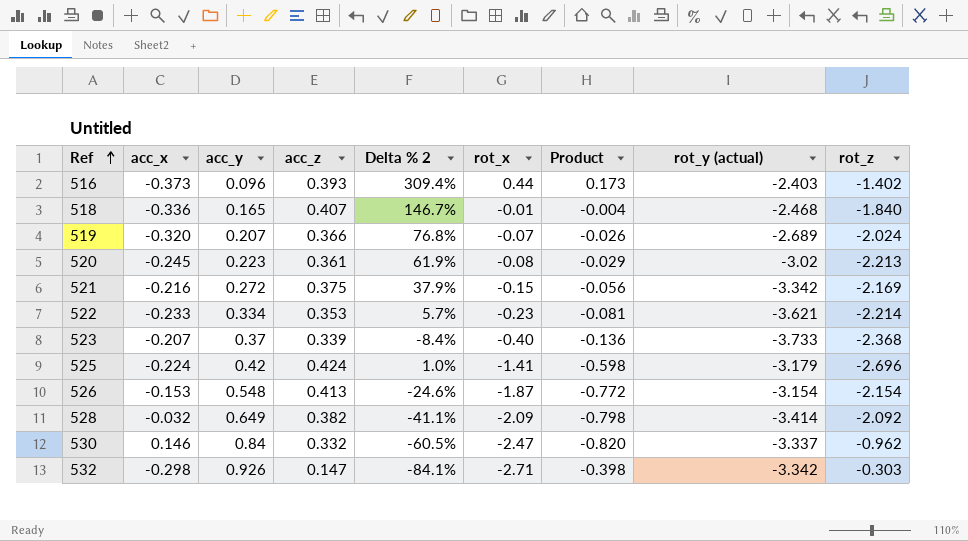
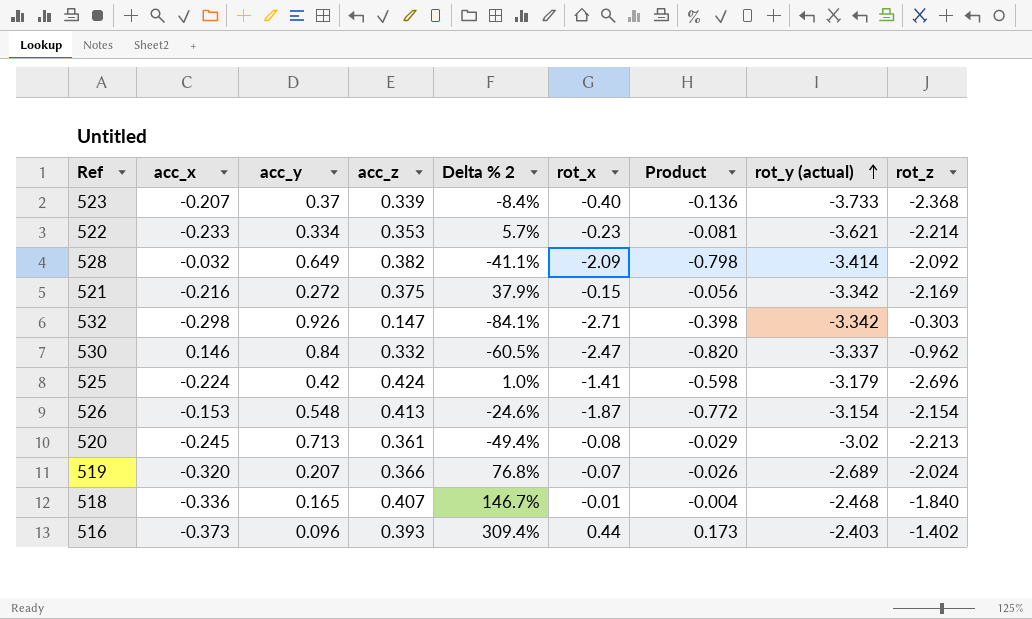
row order: Ref ascending -> rot_y (actual) ascending
520 | acc_y: 0.223 -> 0.713
520 | Delta % 2: 61.9% -> -49.4%

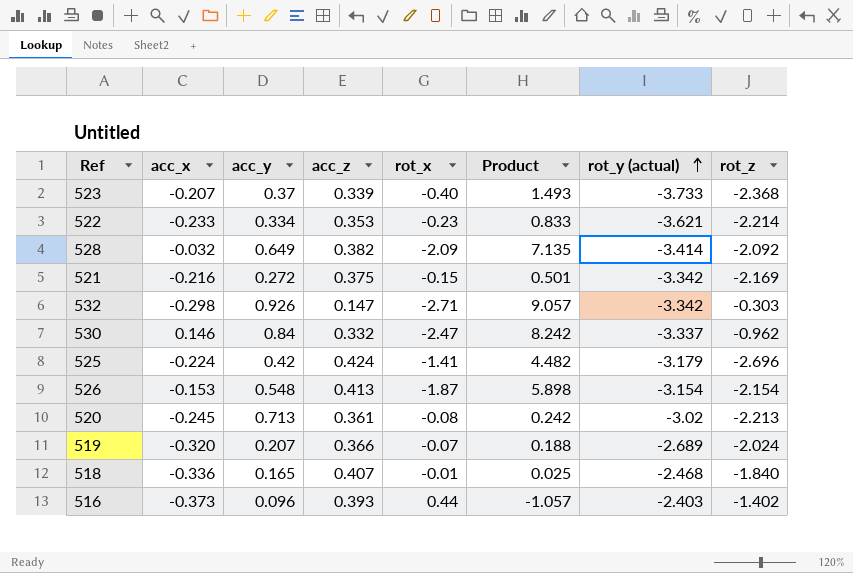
column Delta % 2 | formula: ([acc_z] - [acc_y]) / [acc_y] -> none
column Product | formula: [acc_z] * [rot_x] -> [rot_x] * [rot_y (actual)]

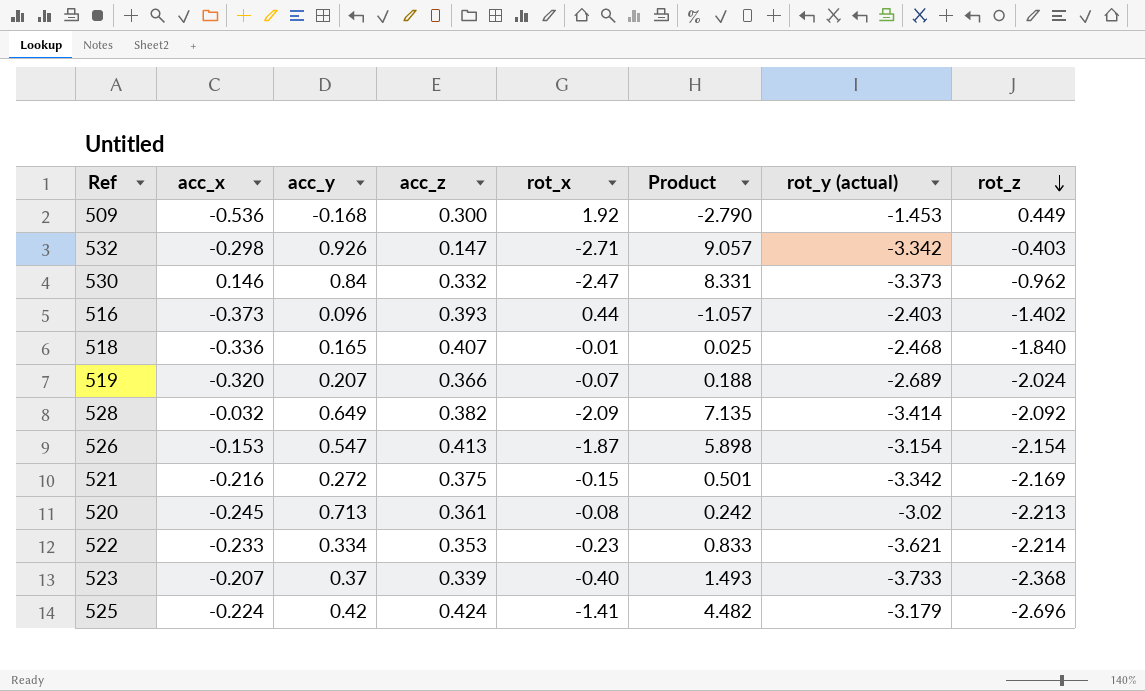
row order: rot_y (actual) ascending -> rot_z descending
row 509: none -> -0.536 | -0.168 | 0.300 | 1.92 | -2.790 | -1.453 | 0.449
532 | rot_z: -0.303 -> -0.403
530 | Product: 8.242 -> 8.331
530 | rot_y (actual): -3.337 -> -3.373
526 | acc_y: 0.548 -> 0.547

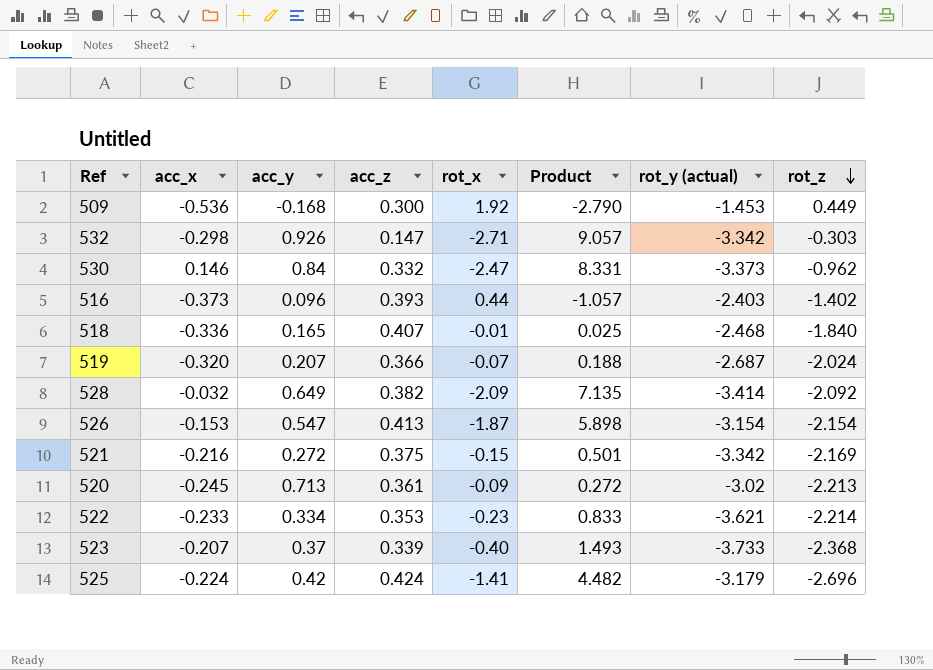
532 | rot_z: -0.403 -> -0.303
519 | rot_y (actual): -2.689 -> -2.687
520 | rot_x: -0.08 -> -0.09
520 | Product: 0.242 -> 0.272

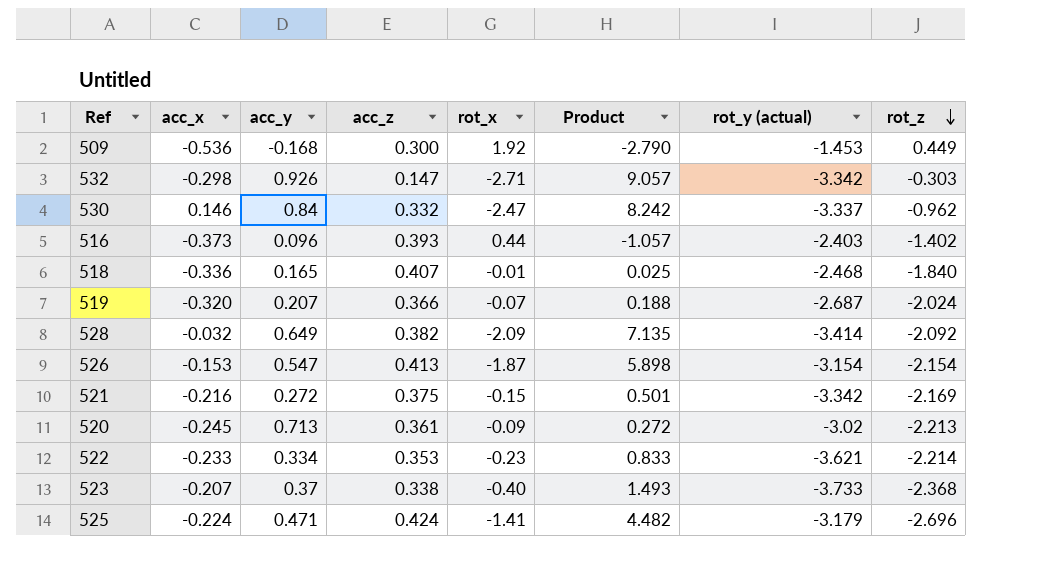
530 | Product: 8.331 -> 8.242
530 | rot_y (actual): -3.373 -> -3.337
523 | acc_z: 0.339 -> 0.338
525 | acc_y: 0.42 -> 0.471

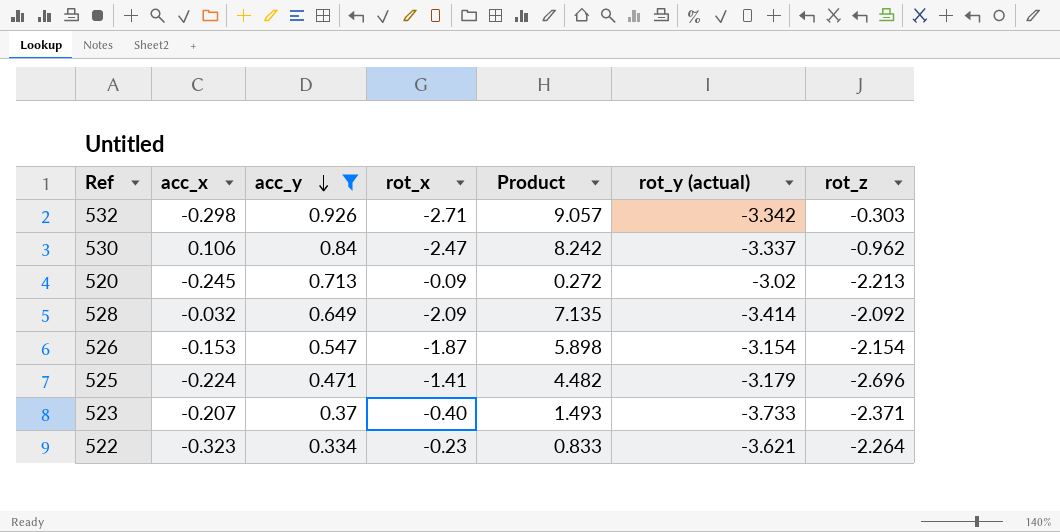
filter: none -> acc_y >= 0.334
row order: rot_z descending -> acc_y descending
column acc_z | position: 4 -> none
530 | acc_x: 0.146 -> 0.106
523 | rot_z: -2.368 -> -2.371
522 | acc_x: -0.233 -> -0.323
522 | rot_z: -2.214 -> -2.264

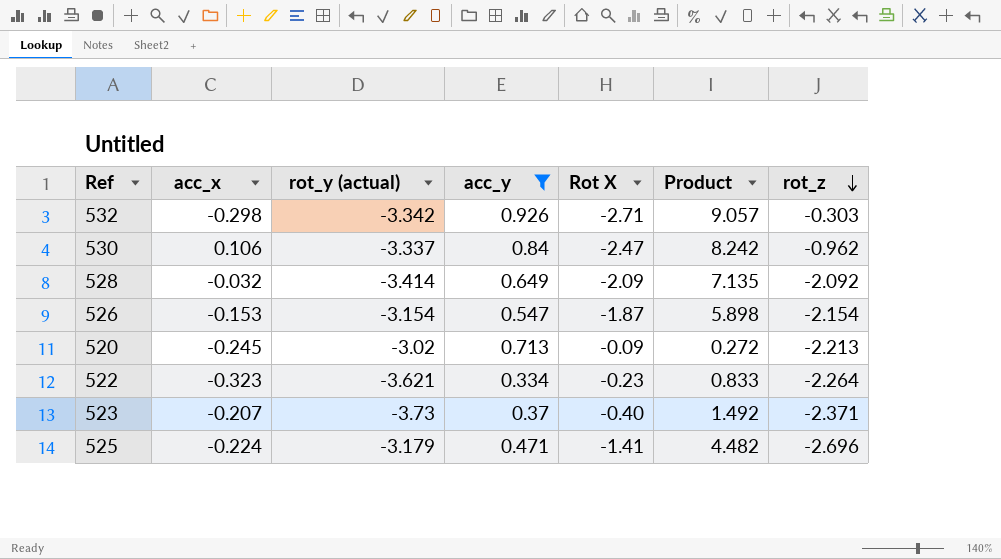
row order: acc_y descending -> rot_z descending
column rot_y (actual) | position: 6 -> 3
column name: rot_x -> Rot X
523 | rot_y (actual): -3.733 -> -3.73
523 | Product: 1.493 -> 1.492

